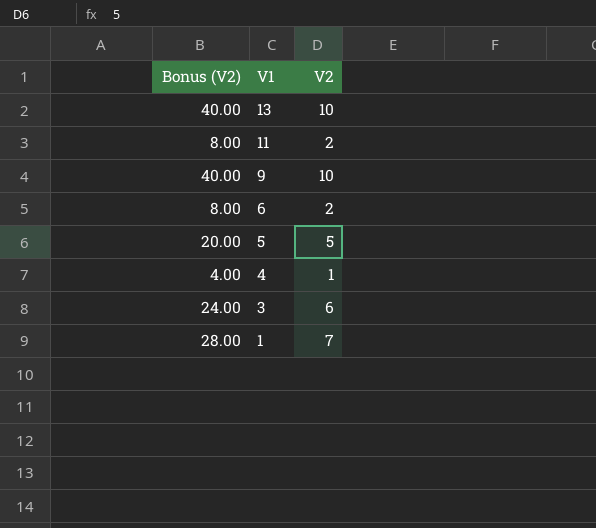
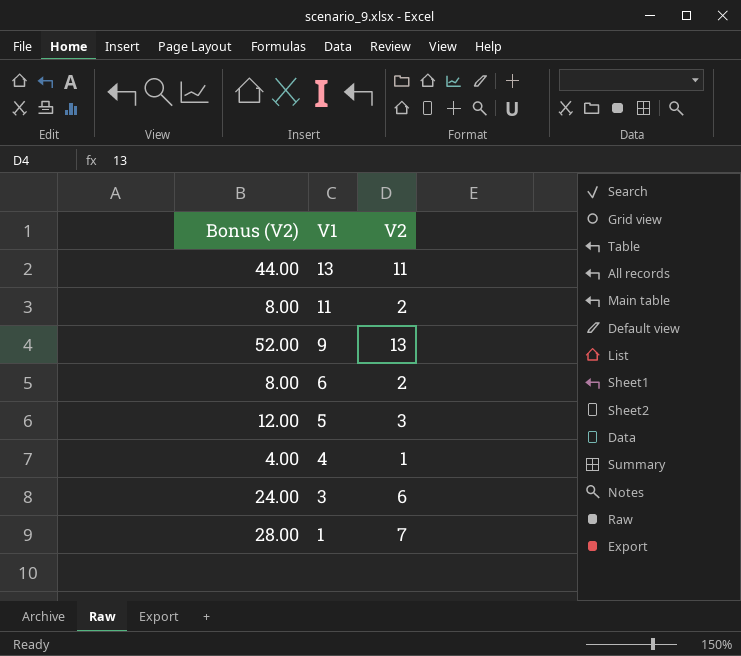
13 | Bonus (V2): 40.00 -> 44.00
13 | V2: 10 -> 11
9 | Bonus (V2): 40.00 -> 52.00
9 | V2: 10 -> 13
5 | Bonus (V2): 20.00 -> 12.00
5 | V2: 5 -> 3

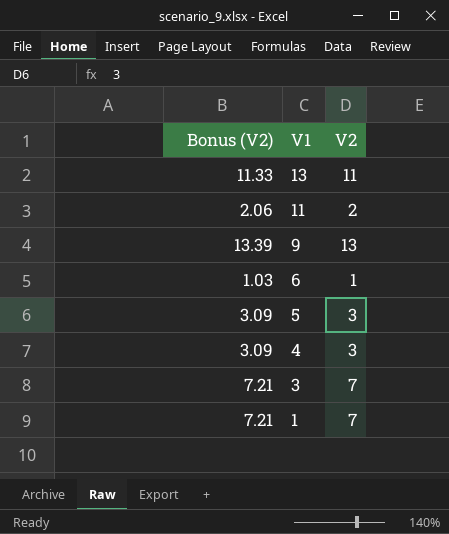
column Bonus (V2) | formula: [V2] * 4 -> [V2] * 1.03
6 | V2: 2 -> 1
4 | V2: 1 -> 3
3 | V2: 6 -> 7

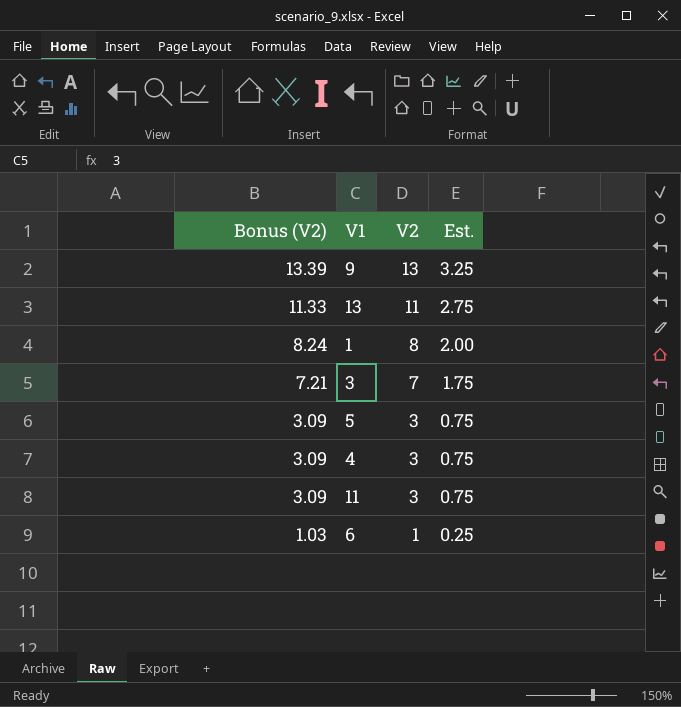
row order: V1 descending -> Bonus (V2) descending
column Est. | formula: none -> [V2] * 0.25
1 | Bonus (V2): 7.21 -> 8.24
1 | V2: 7 -> 8
11 | Bonus (V2): 2.06 -> 3.09
11 | V2: 2 -> 3

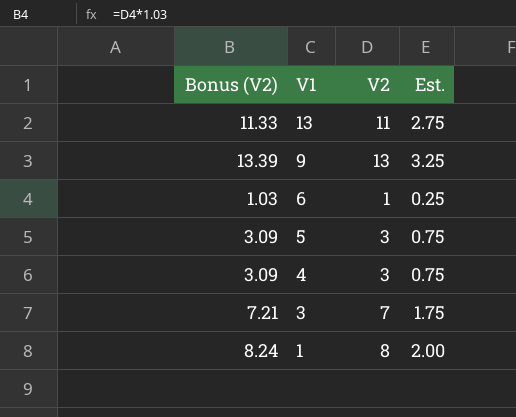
row order: Bonus (V2) descending -> V1 descending
row 11: 3.09 | 3 | 0.75 -> none

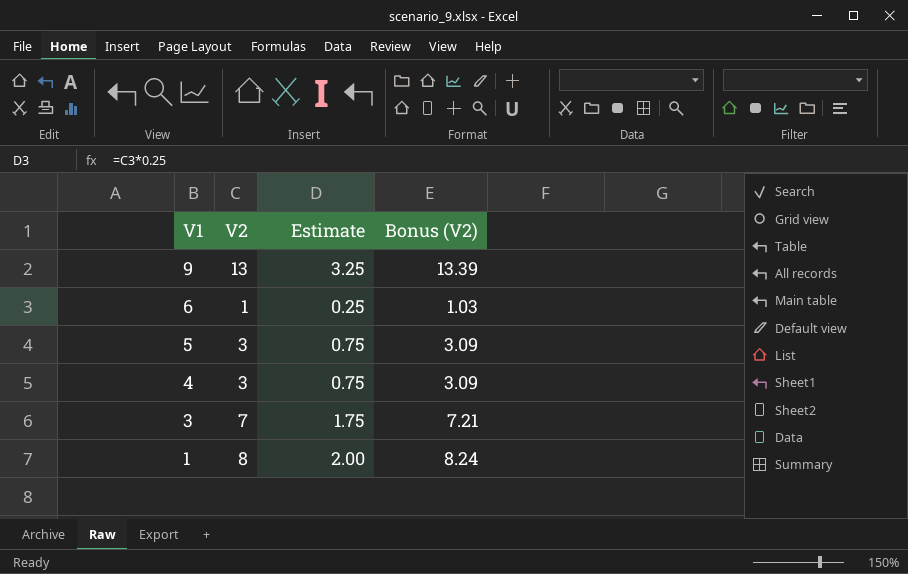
column name: Est. -> Estimate
column Bonus (V2) | position: 1 -> 4
row 13: 11.33 | 11 | 2.75 -> none

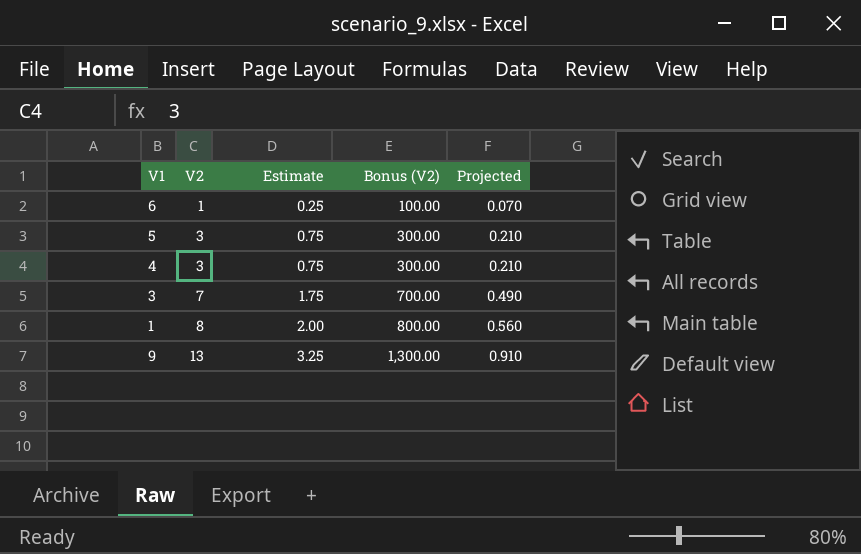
row order: V1 descending -> V2 ascending
column Bonus (V2) | formula: [V2] * 1.03 -> [V2] * 100
column Projected | formula: none -> [V2] * 0.07

